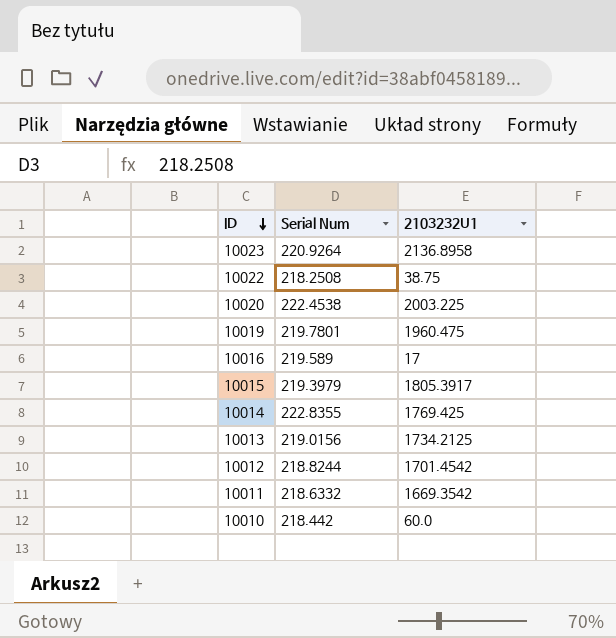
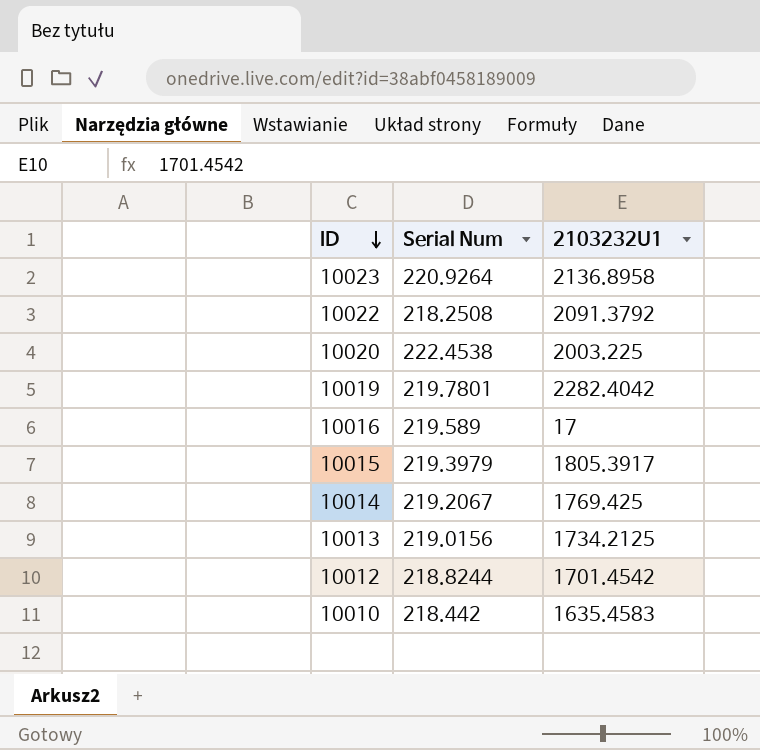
row 10011: 218.6332 | 1669.3542 -> none
10022 | 2103232U1: 38.75 -> 2091.3792
10019 | 2103232U1: 1960.475 -> 2282.4042
10014 | Serial Num: 222.8355 -> 219.2067
10010 | 2103232U1: 60.0 -> 1635.4583

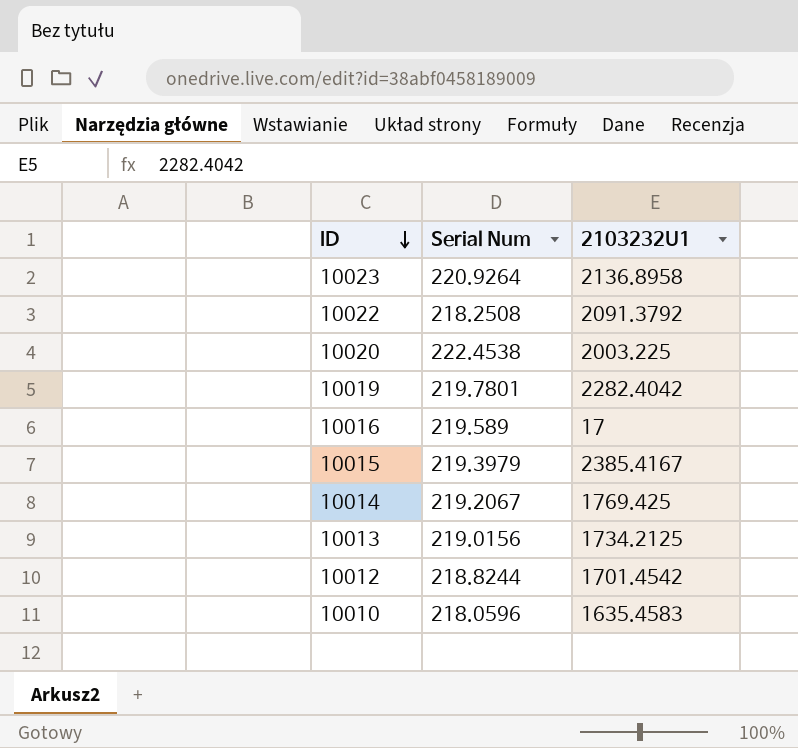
10015 | 2103232U1: 1805.3917 -> 2385.4167
10010 | Serial Num: 218.442 -> 218.0596

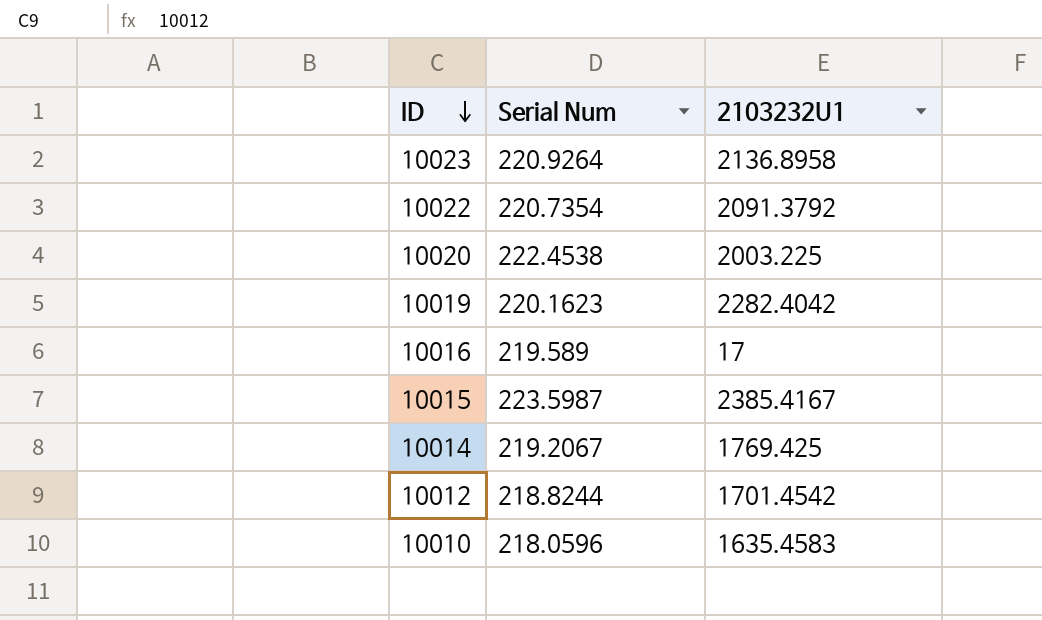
row 10013: 219.0156 | 1734.2125 -> none
10022 | Serial Num: 218.2508 -> 220.7354
10019 | Serial Num: 219.7801 -> 220.1623
10015 | Serial Num: 219.3979 -> 223.5987

